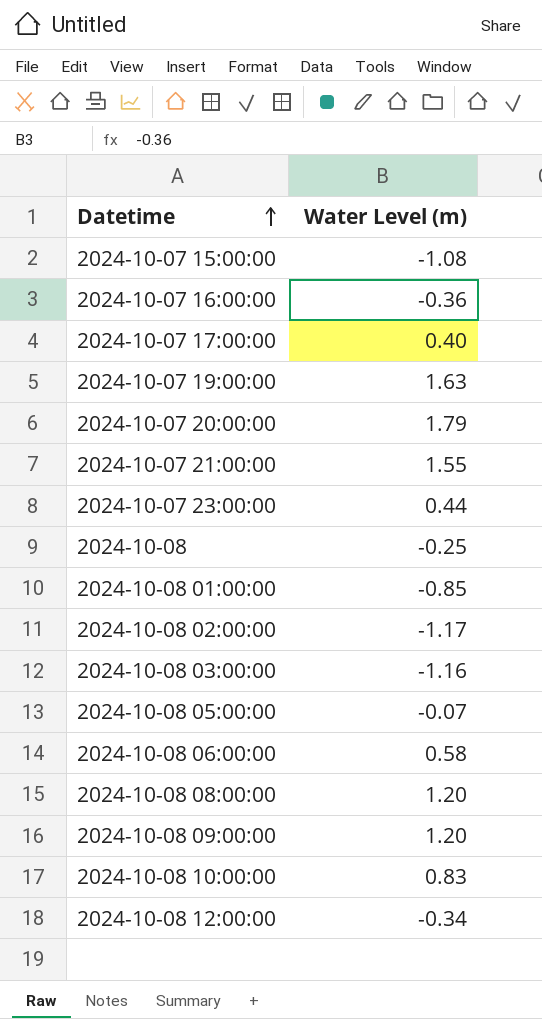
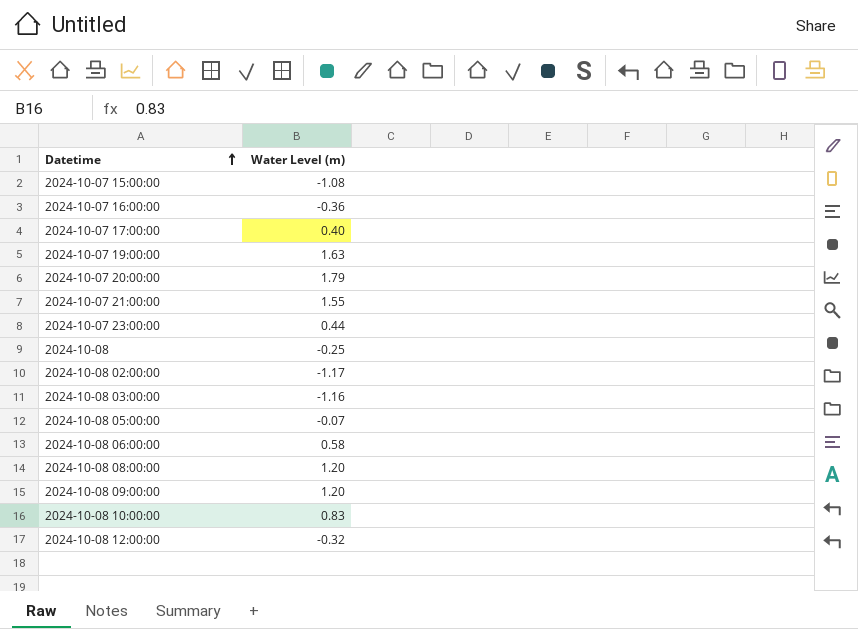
row 2024-10-08 01:00:00: -0.85 -> none
2024-10-08 12:00:00 | Water Level (m): -0.34 -> -0.32

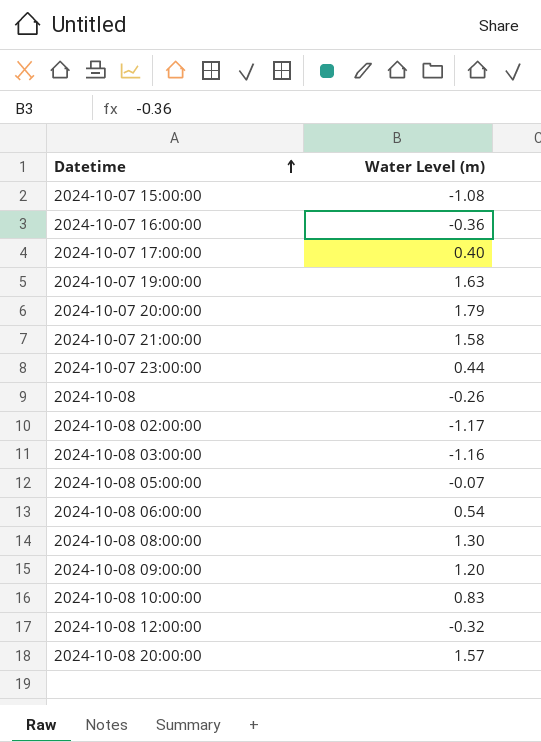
2024-10-07 21:00:00 | Water Level (m): 1.55 -> 1.58
2024-10-08 | Water Level (m): -0.25 -> -0.26
2024-10-08 06:00:00 | Water Level (m): 0.58 -> 0.54
2024-10-08 08:00:00 | Water Level (m): 1.20 -> 1.30
row 2024-10-08 20:00:00: none -> 1.57

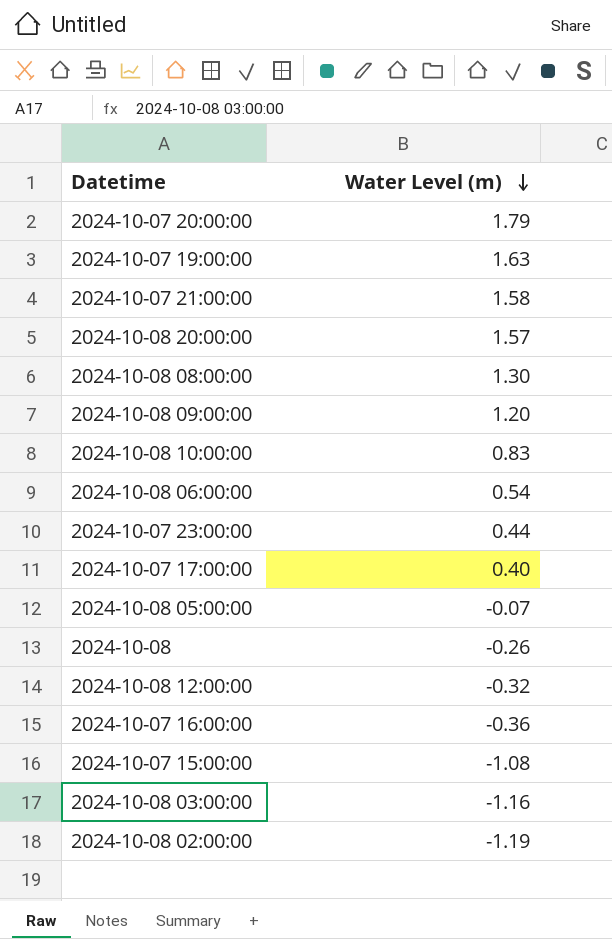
row order: Datetime ascending -> Water Level (m) descending
2024-10-08 02:00:00 | Water Level (m): -1.17 -> -1.19

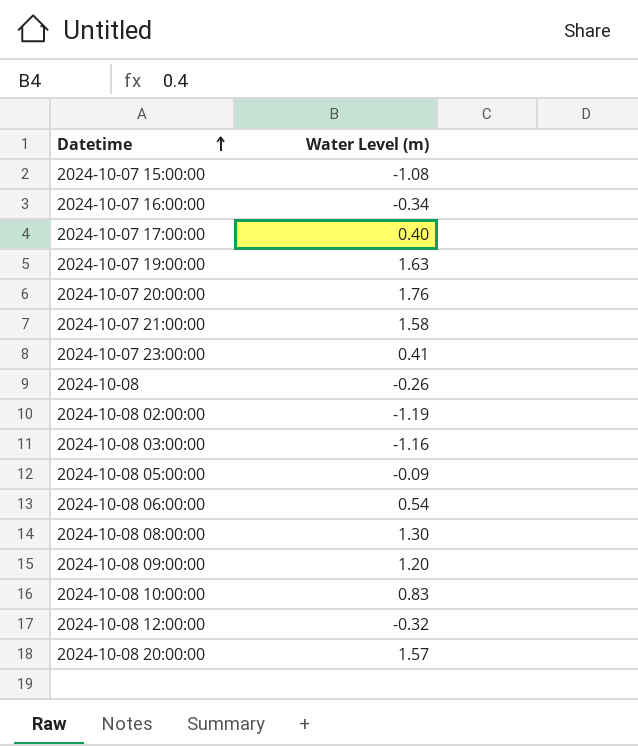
row order: Water Level (m) descending -> Datetime ascending
2024-10-07 16:00:00 | Water Level (m): -0.36 -> -0.34
2024-10-07 20:00:00 | Water Level (m): 1.79 -> 1.76
2024-10-07 23:00:00 | Water Level (m): 0.44 -> 0.41
2024-10-08 05:00:00 | Water Level (m): -0.07 -> -0.09

